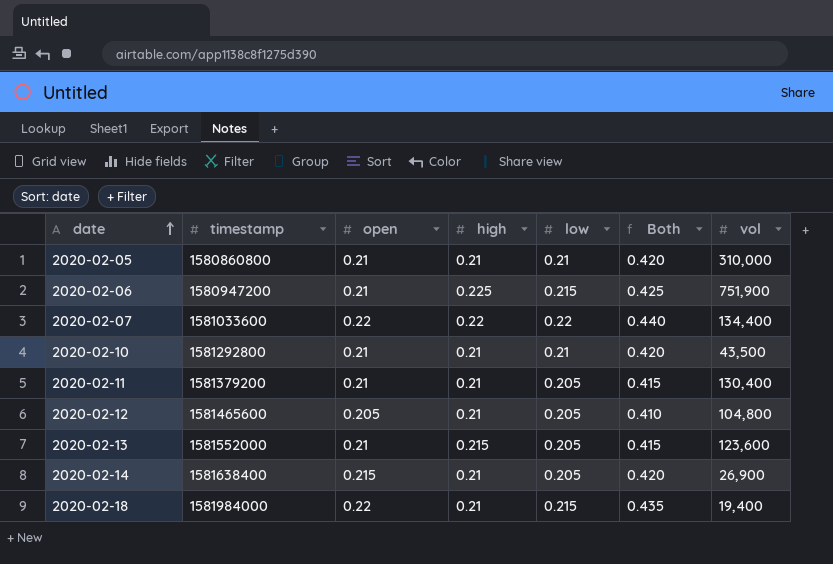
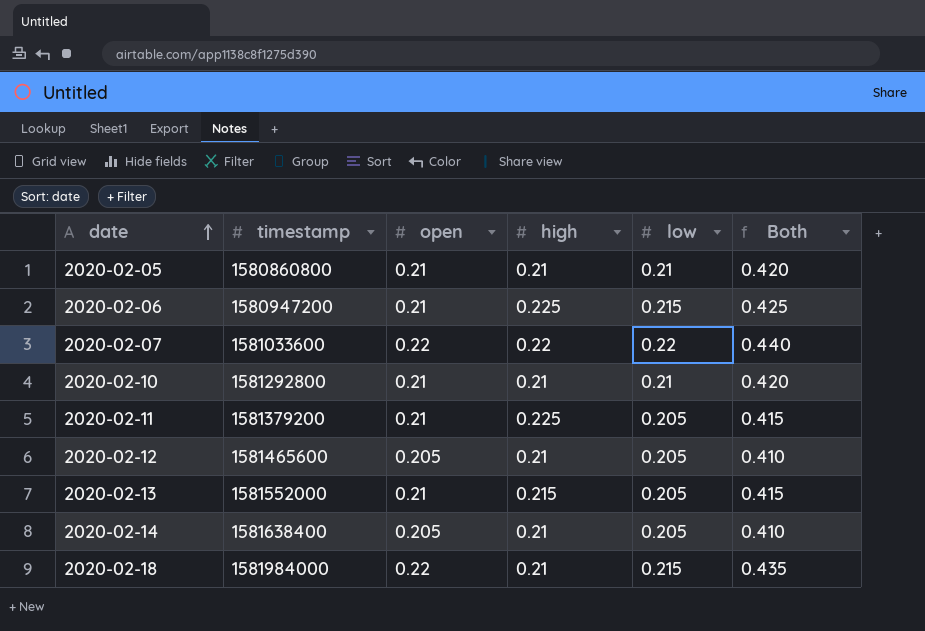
column vol | position: 7 -> none
2020-02-11 | high: 0.21 -> 0.225
2020-02-14 | open: 0.215 -> 0.205
2020-02-14 | Both: 0.420 -> 0.410

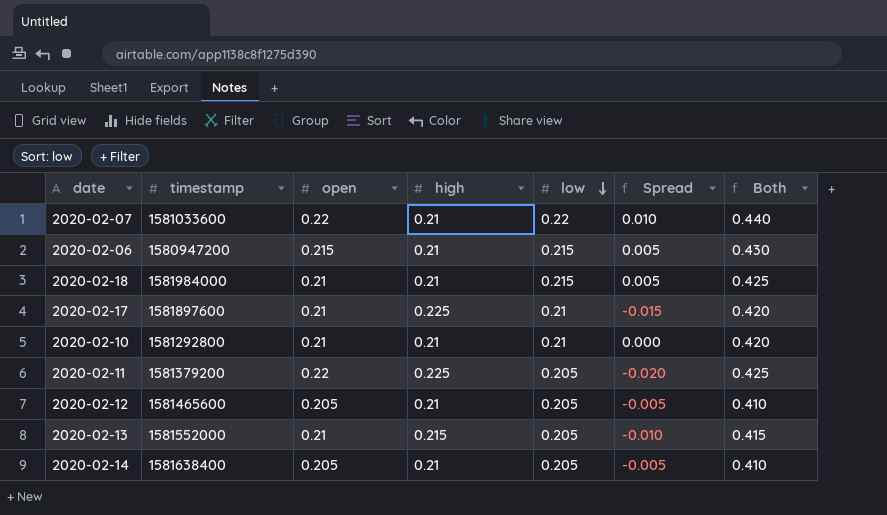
row order: date ascending -> low descending
column Spread | formula: none -> [low] - [high]
row 2020-02-05: 1580860800 | 0.21 | 0.21 | 0.21 | 0.420 -> none
2020-02-07 | high: 0.22 -> 0.21
2020-02-06 | open: 0.21 -> 0.215
2020-02-06 | high: 0.225 -> 0.21
2020-02-06 | Both: 0.425 -> 0.430
2020-02-18 | open: 0.22 -> 0.21
2020-02-18 | Both: 0.435 -> 0.425
row 2020-02-17: none -> 1581897600 | 0.21 | 0.225 | 0.21 | -0.015 | 0.420
2020-02-11 | open: 0.21 -> 0.22
2020-02-11 | Both: 0.415 -> 0.425

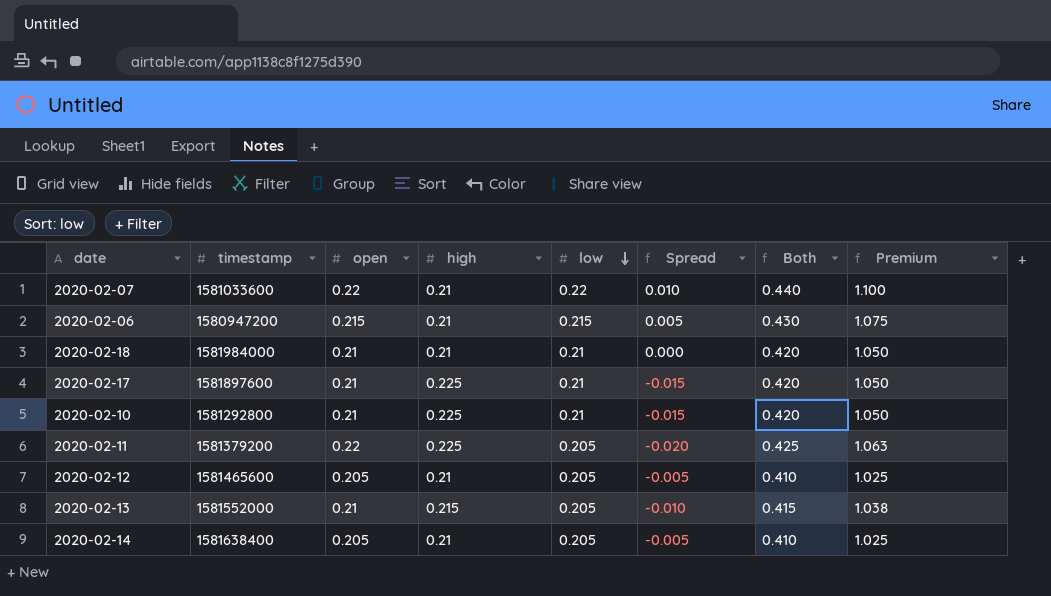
column Premium | formula: none -> [Both] * 2.5
2020-02-18 | low: 0.215 -> 0.21
2020-02-18 | Spread: 0.005 -> 0.000
2020-02-18 | Both: 0.425 -> 0.420
2020-02-10 | high: 0.21 -> 0.225
2020-02-10 | Spread: 0.000 -> -0.015

